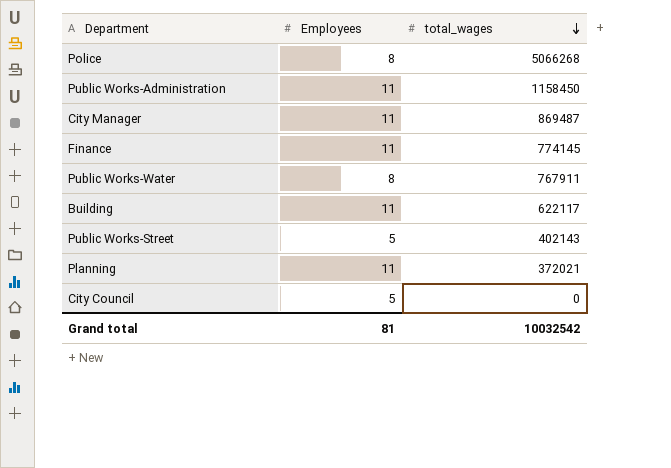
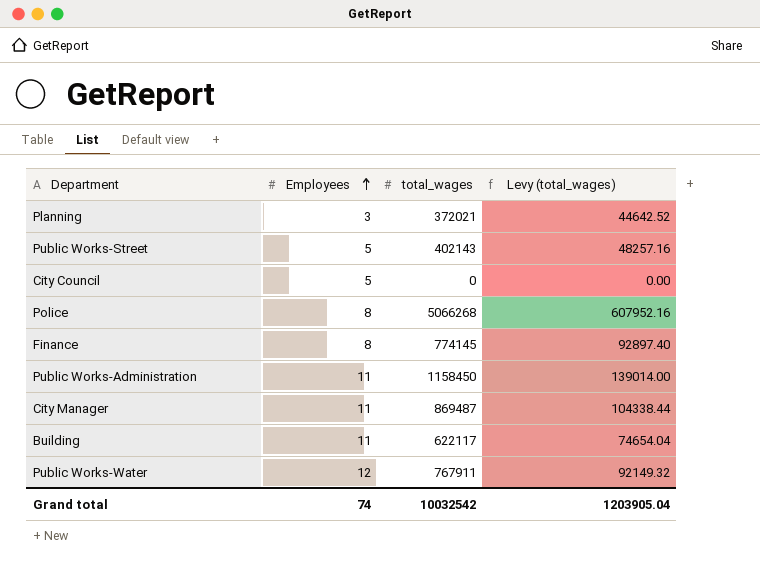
row order: total_wages descending -> Employees ascending
column Levy (total_wages) | formula: none -> [total_wages] * 0.12
Planning | Employees: 11 -> 3
Finance | Employees: 11 -> 8
Public Works-Water | Employees: 8 -> 12
Grand total | Employees: 81 -> 74

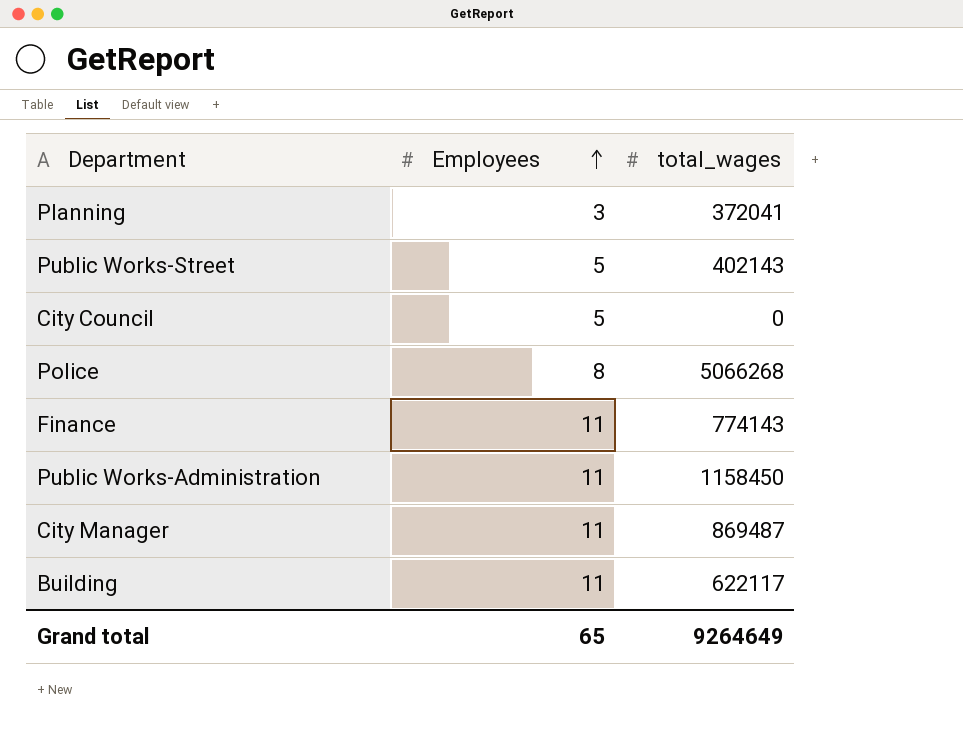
column Levy (total_wages) | formula: [total_wages] * 0.12 -> none
row Public Works-Water: 12 | 767911 | 92149.32 -> none
Planning | total_wages: 372021 -> 372041
Finance | Employees: 8 -> 11
Finance | total_wages: 774145 -> 774143
Grand total | Employees: 74 -> 65
Grand total | total_wages: 10032542 -> 9264649

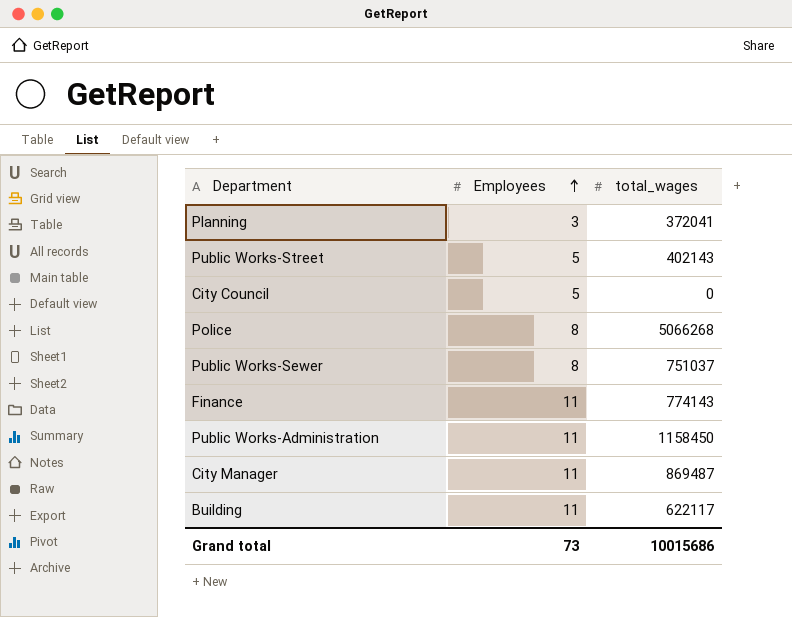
row Public Works-Sewer: none -> 8 | 751037
Grand total | Employees: 65 -> 73
Grand total | total_wages: 9264649 -> 10015686

